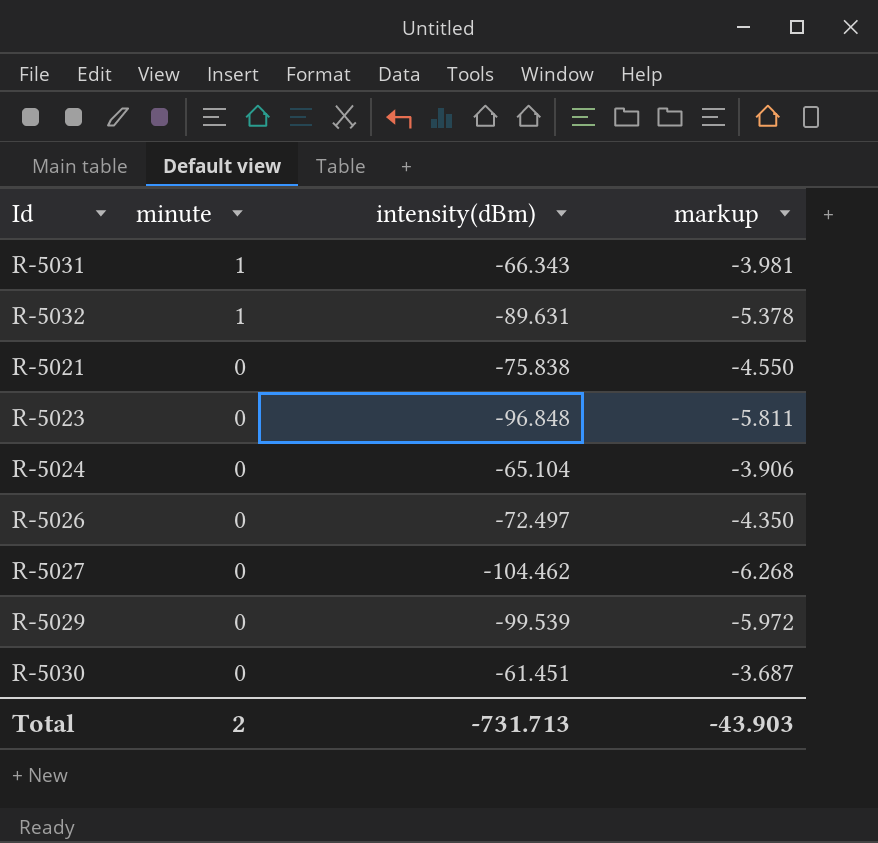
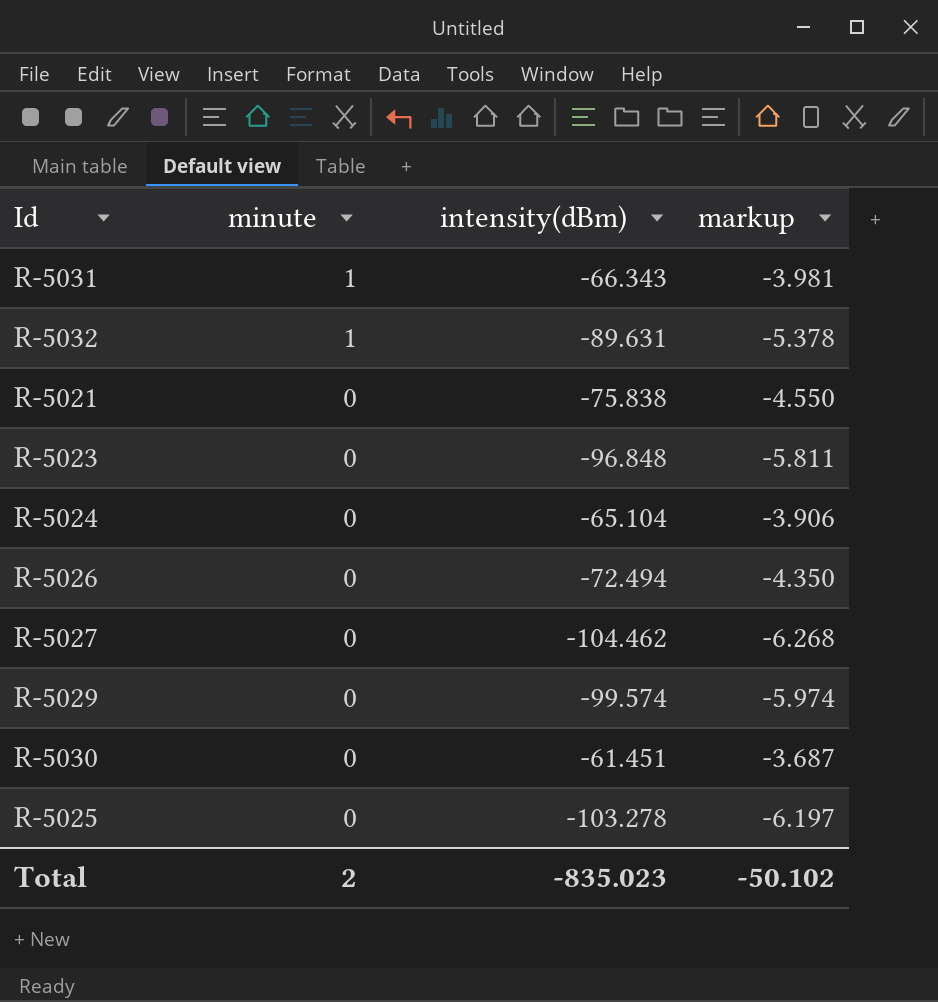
R-5026 | intensity(dBm): -72.497 -> -72.494
R-5029 | intensity(dBm): -99.539 -> -99.574
R-5029 | markup: -5.972 -> -5.974
row R-5025: none -> 0 | -103.278 | -6.197
Total | intensity(dBm): -731.713 -> -835.023
Total | markup: -43.903 -> -50.102

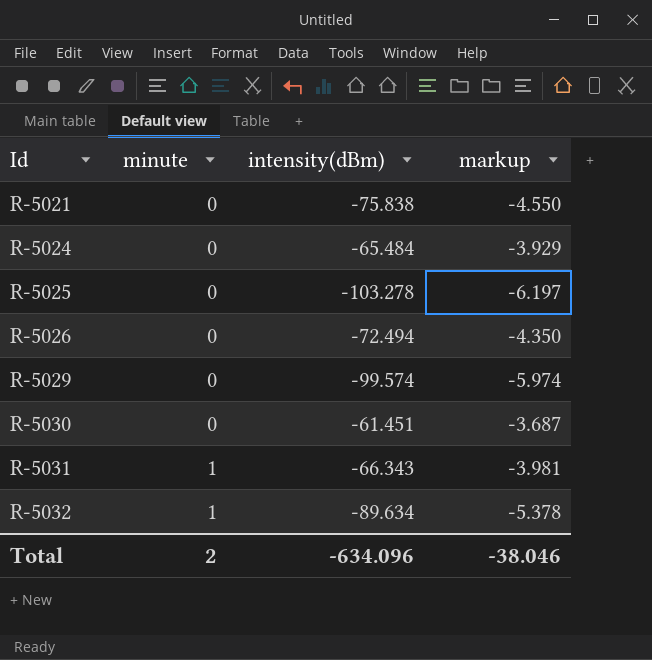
row order: minute descending -> Id ascending
row R-5023: 0 | -96.848 | -5.811 -> none
row R-5027: 0 | -104.462 | -6.268 -> none
R-5024 | intensity(dBm): -65.104 -> -65.484
R-5024 | markup: -3.906 -> -3.929
R-5032 | intensity(dBm): -89.631 -> -89.634
Total | intensity(dBm): -835.023 -> -634.096
Total | markup: -50.102 -> -38.046

